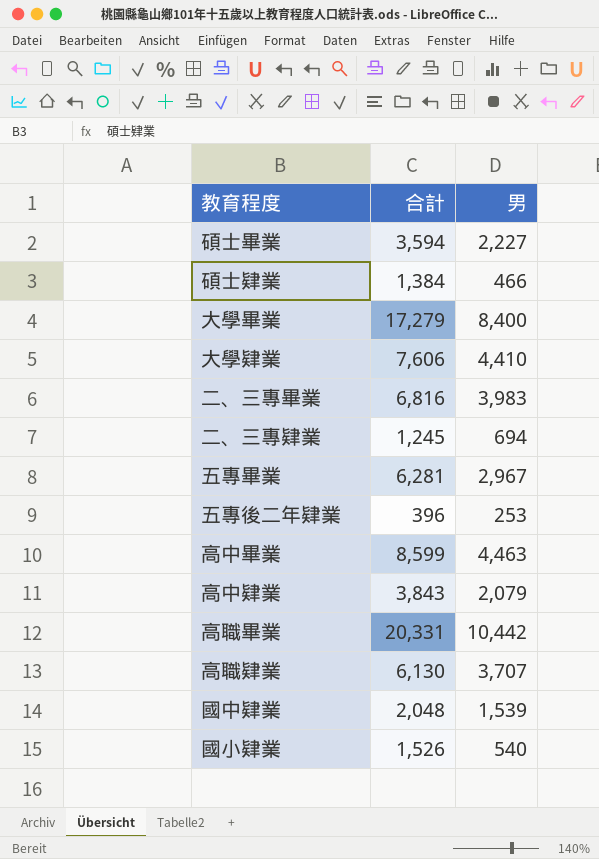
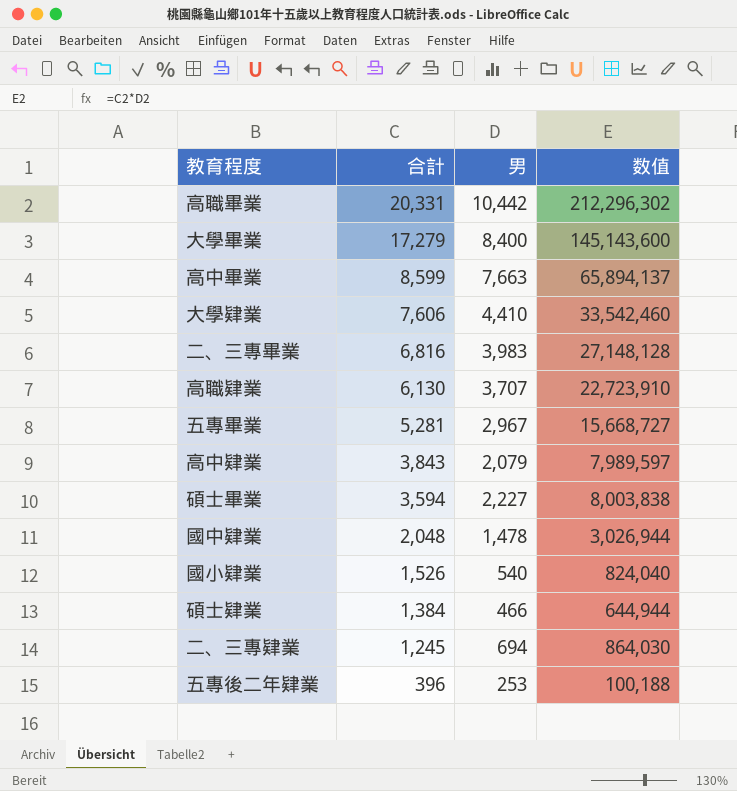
row order: none -> 合計 descending
column 数值 | formula: none -> [合計] * [男]
高中畢業 | 男: 4,463 -> 7,663
五專畢業 | 合計: 6,281 -> 5,281
國中肄業 | 男: 1,539 -> 1,478

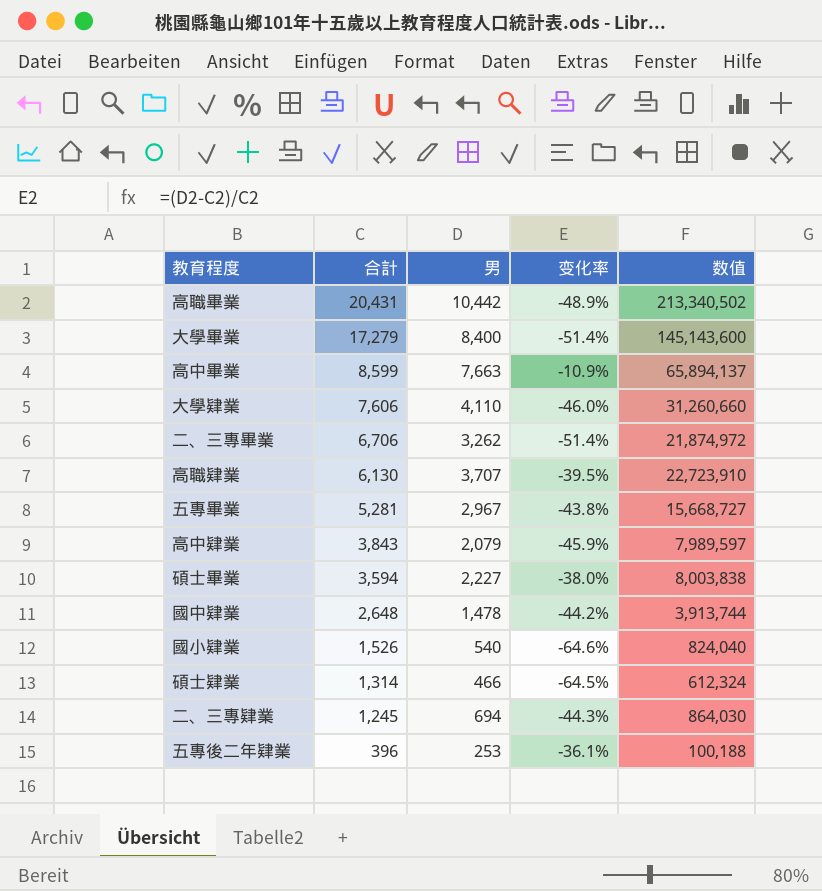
column 变化率 | formula: none -> ([男] - [合計]) / [合計]
高職畢業 | 合計: 20,331 -> 20,431
高職畢業 | 数值: 212,296,302 -> 213,340,502
大學肄業 | 男: 4,410 -> 4,110
大學肄業 | 数值: 33,542,460 -> 31,260,660
二、三專畢業 | 合計: 6,816 -> 6,706
二、三專畢業 | 男: 3,983 -> 3,262
二、三專畢業 | 数值: 27,148,128 -> 21,874,972
國中肄業 | 合計: 2,048 -> 2,648
國中肄業 | 数值: 3,026,944 -> 3,913,744
碩士肄業 | 合計: 1,384 -> 1,314
碩士肄業 | 数值: 644,944 -> 612,324

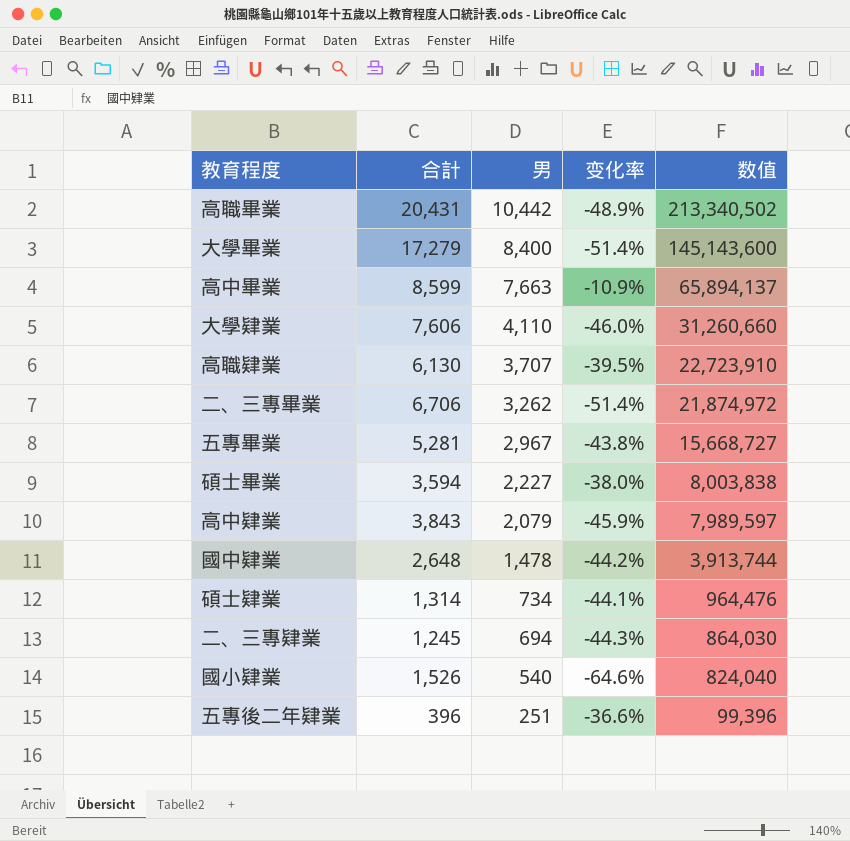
row order: 合計 descending -> 男 descending
碩士肄業 | 男: 466 -> 734
碩士肄業 | 变化率: -64.5% -> -44.1%
碩士肄業 | 数值: 612,324 -> 964,476
五專後二年肄業 | 男: 253 -> 251
五專後二年肄業 | 变化率: -36.1% -> -36.6%
五專後二年肄業 | 数值: 100,188 -> 99,396

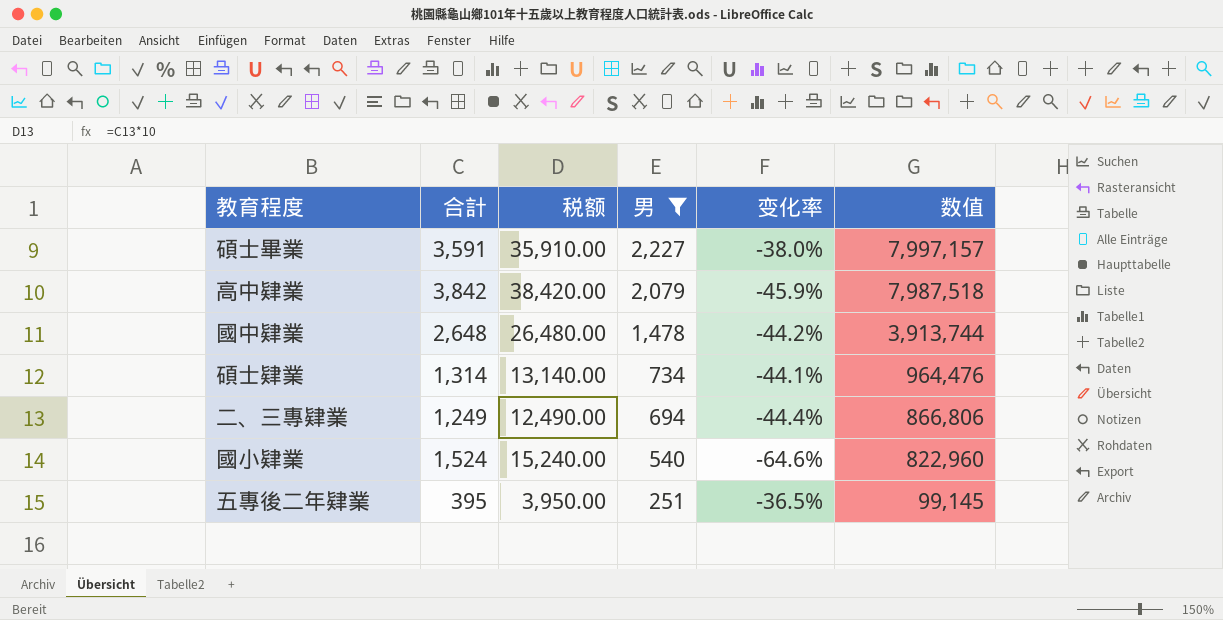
filter: none -> 男 <= 2,227
column 税额 | formula: none -> [合計] * 10
碩士畢業 | 合計: 3,594 -> 3,591
碩士畢業 | 数值: 8,003,838 -> 7,997,157
高中肄業 | 合計: 3,843 -> 3,842
高中肄業 | 数值: 7,989,597 -> 7,987,518
二、三專肄業 | 合計: 1,245 -> 1,249
二、三專肄業 | 变化率: -44.3% -> -44.4%
二、三專肄業 | 数值: 864,030 -> 866,806
國小肄業 | 合計: 1,526 -> 1,524
國小肄業 | 数值: 824,040 -> 822,960
五專後二年肄業 | 合計: 396 -> 395
五專後二年肄業 | 变化率: -36.6% -> -36.5%
五專後二年肄業 | 数值: 99,396 -> 99,145

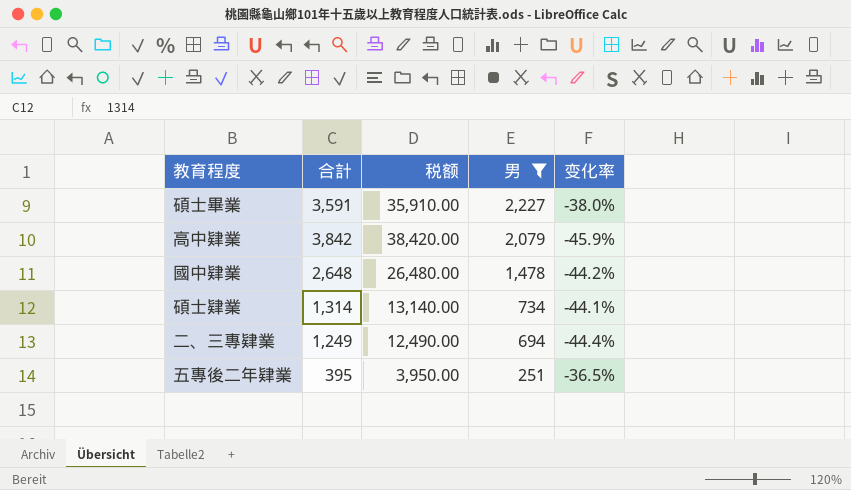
column 数值 | formula: [合計] * [男] -> none
row 國小肄業: 1,524 | 15,240.00 | 540 | -64.6% | 822,960 -> none

